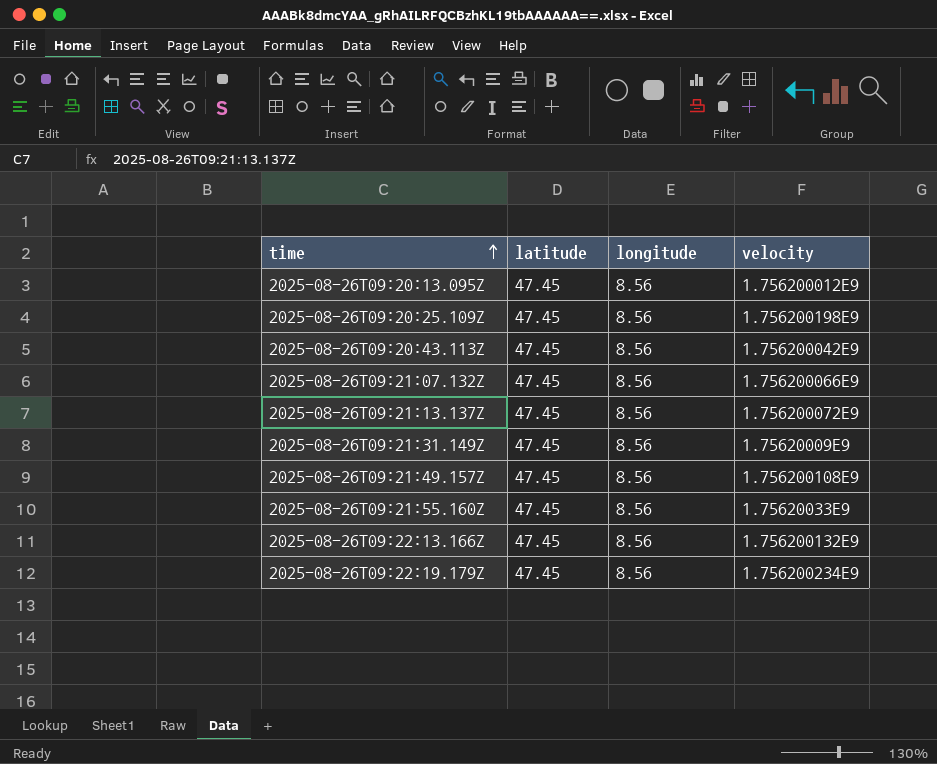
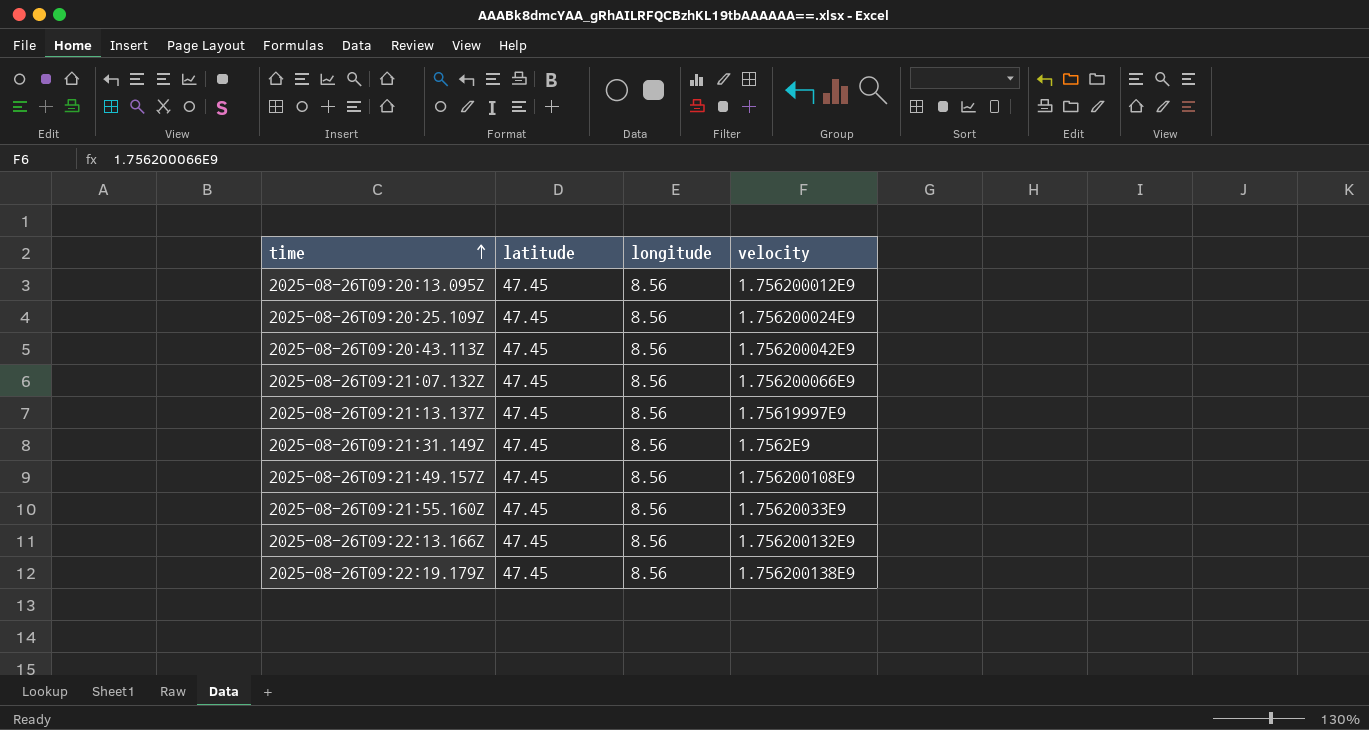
2025-08-26T09:20:25.109Z | velocity: 1.756200198E9 -> 1.756200024E9
2025-08-26T09:21:13.137Z | velocity: 1.756200072E9 -> 1.75619997E9
2025-08-26T09:21:31.149Z | velocity: 1.75620009E9 -> 1.7562E9
2025-08-26T09:22:19.179Z | velocity: 1.756200234E9 -> 1.756200138E9

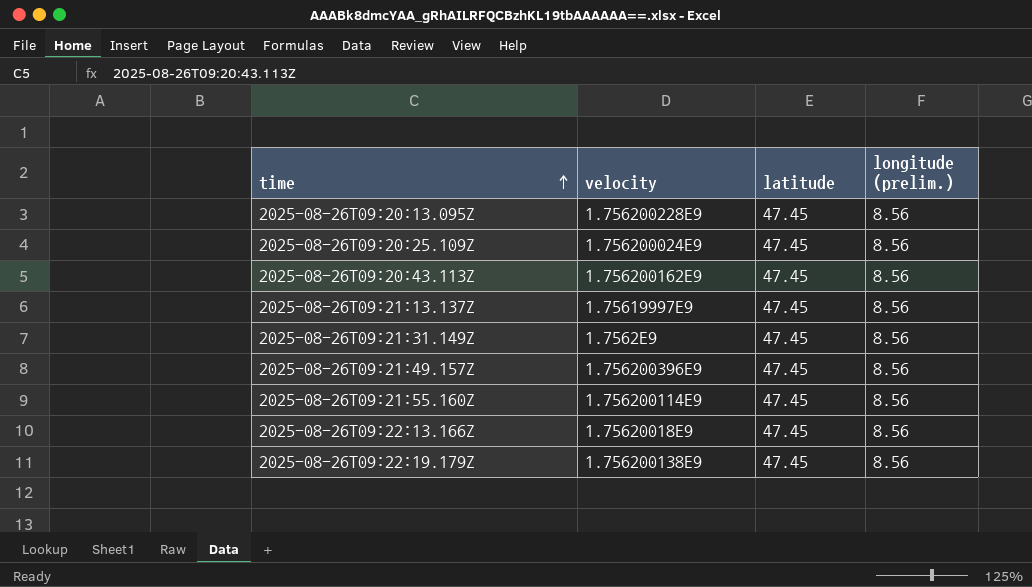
column velocity | position: 4 -> 2
column name: longitude -> longitude (prelim.)
row 2025-08-26T09:21:07.132Z: 47.45 | 8.56 | 1.756200066E9 -> none
2025-08-26T09:20:13.095Z | velocity: 1.756200012E9 -> 1.756200228E9
2025-08-26T09:20:43.113Z | velocity: 1.756200042E9 -> 1.756200162E9
2025-08-26T09:21:49.157Z | velocity: 1.756200108E9 -> 1.756200396E9
2025-08-26T09:21:55.160Z | velocity: 1.75620033E9 -> 1.756200114E9
2025-08-26T09:22:13.166Z | velocity: 1.756200132E9 -> 1.75620018E9

